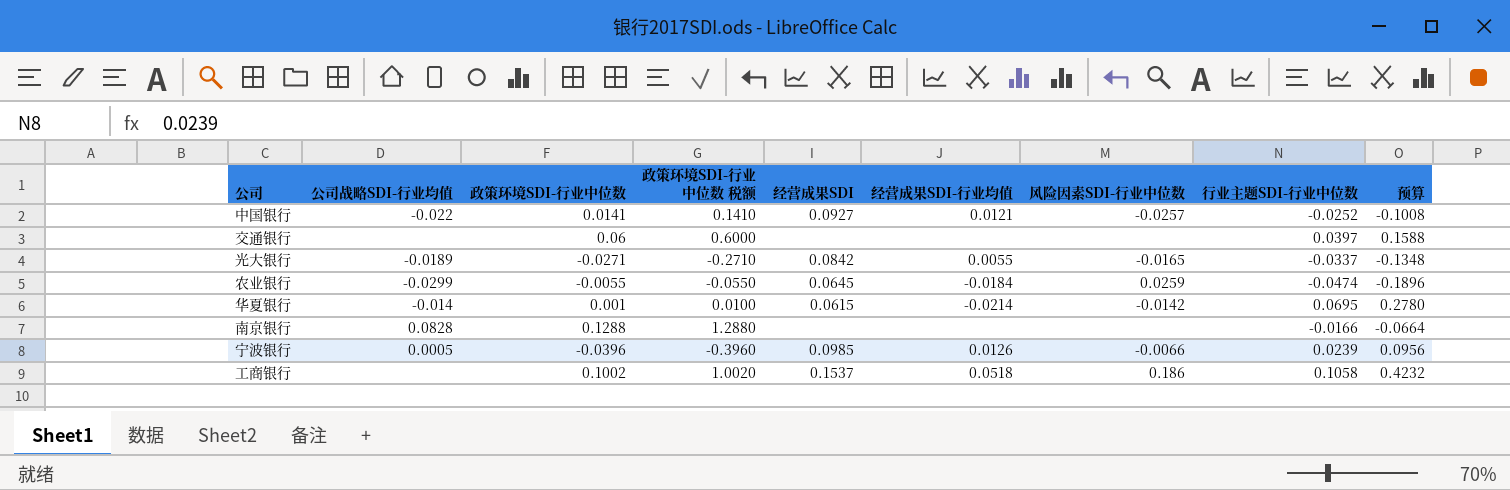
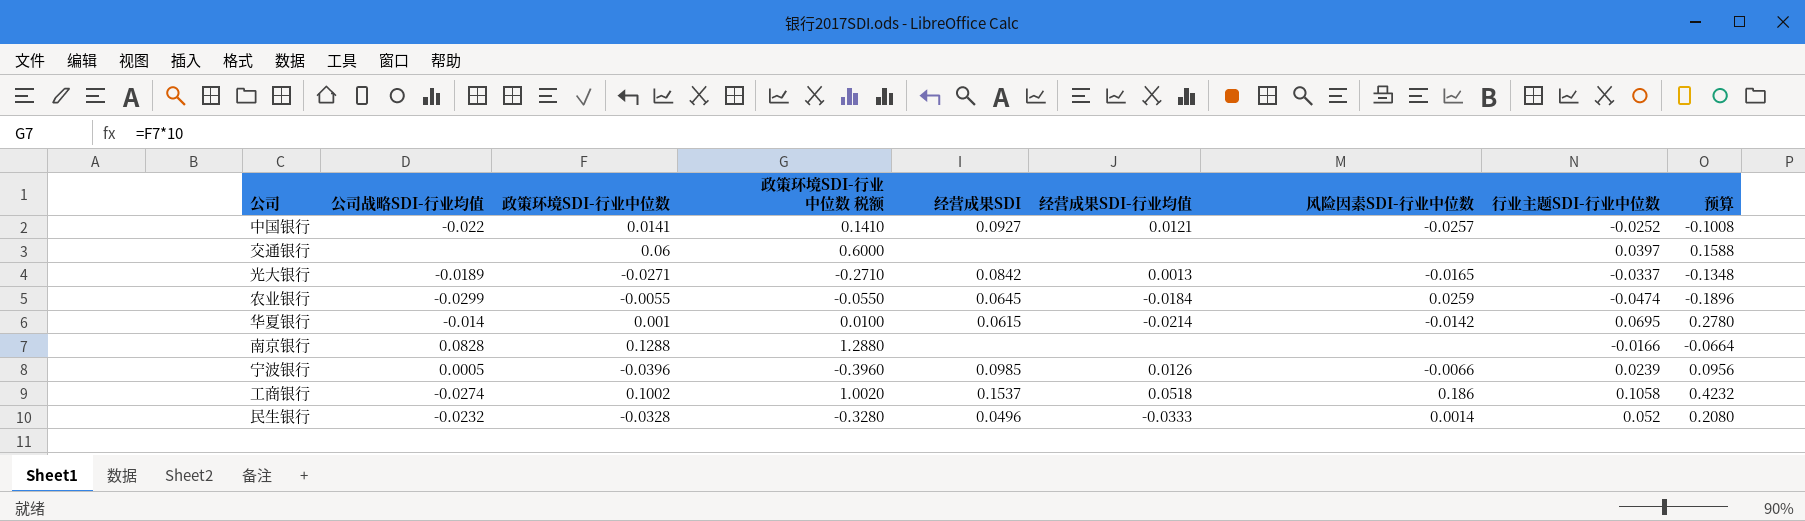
光大银行 | 经营成果SDI-行业均值: 0.0055 -> 0.0013
工商银行 | 公司战略SDI-行业均值: none -> -0.0274
row 民生银行: none -> -0.0232 | -0.0328 | -0.3280 | 0.0496 | -0.0333 | 0.0014 | 0.052 | 0.2080

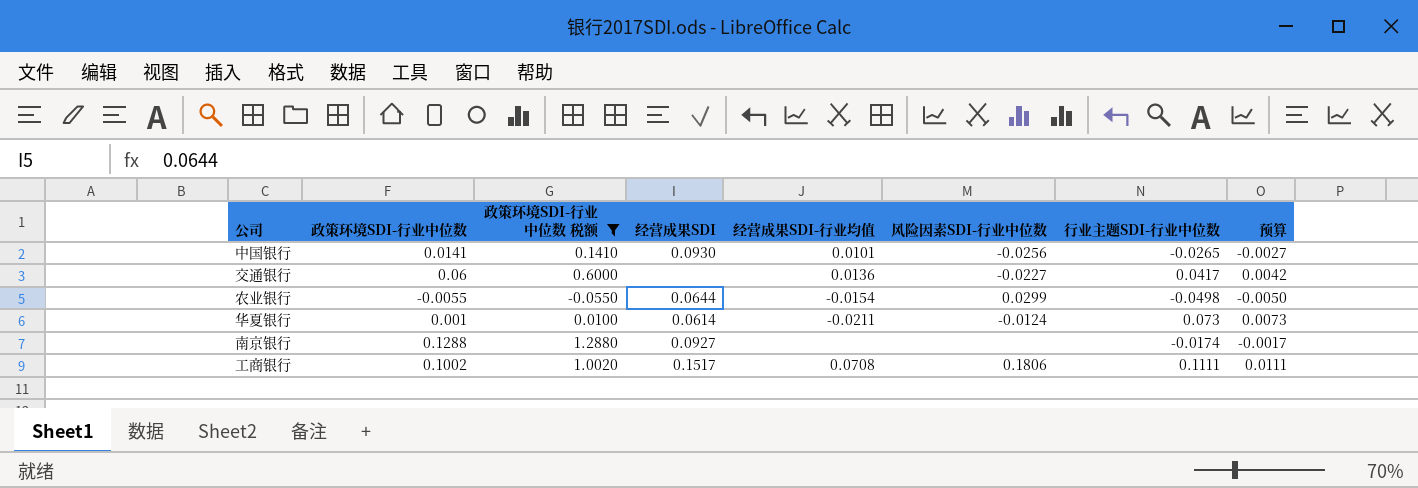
filter: none -> 政策环境SDI-行业中位数 税额 >= -0.0550
column 公司战略SDI-行业均值 | position: 2 -> none
column 预算 | formula: [行业主题SDI-行业中位数] * 4 -> [行业主题SDI-行业中位数] * 0.1
中国银行 | 经营成果SDI: 0.0927 -> 0.0930
中国银行 | 经营成果SDI-行业均值: 0.0121 -> 0.0101
中国银行 | 风险因素SDI-行业中位数: -0.0257 -> -0.0256
中国银行 | 行业主题SDI-行业中位数: -0.0252 -> -0.0265
交通银行 | 经营成果SDI-行业均值: none -> 0.0136
交通银行 | 风险因素SDI-行业中位数: none -> -0.0227
交通银行 | 行业主题SDI-行业中位数: 0.0397 -> 0.0417
农业银行 | 经营成果SDI: 0.0645 -> 0.0644
农业银行 | 经营成果SDI-行业均值: -0.0184 -> -0.0154
农业银行 | 风险因素SDI-行业中位数: 0.0259 -> 0.0299
农业银行 | 行业主题SDI-行业中位数: -0.0474 -> -0.0498
华夏银行 | 经营成果SDI: 0.0615 -> 0.0614
华夏银行 | 经营成果SDI-行业均值: -0.0214 -> -0.0211
华夏银行 | 风险因素SDI-行业中位数: -0.0142 -> -0.0124
华夏银行 | 行业主题SDI-行业中位数: 0.0695 -> 0.073
南京银行 | 经营成果SDI: none -> 0.0927
南京银行 | 行业主题SDI-行业中位数: -0.0166 -> -0.0174
工商银行 | 经营成果SDI: 0.1537 -> 0.1517
工商银行 | 经营成果SDI-行业均值: 0.0518 -> 0.0708
工商银行 | 风险因素SDI-行业中位数: 0.186 -> 0.1806
工商银行 | 行业主题SDI-行业中位数: 0.1058 -> 0.1111

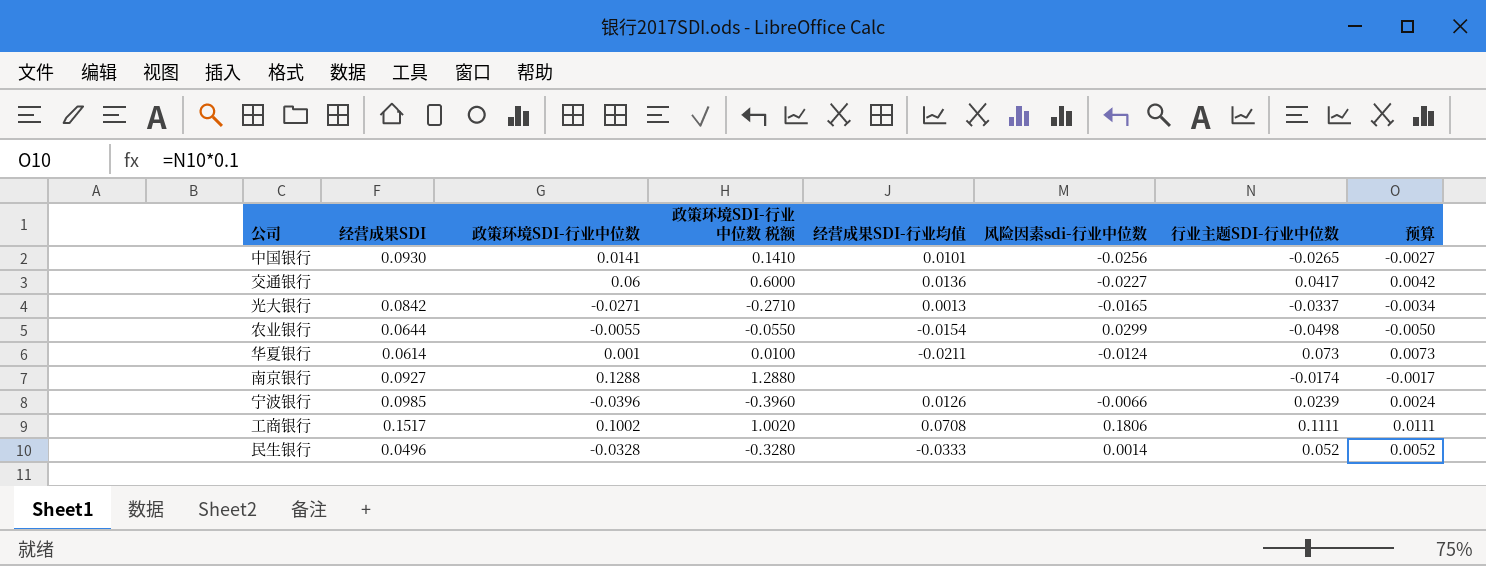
filter: 政策环境SDI-行业中位数 税额 >= -0.0550 -> none
column 经营成果SDI | position: 4 -> 2
column name: 风险因素SDI-行业中位数 -> 风险因素sdi-行业中位数

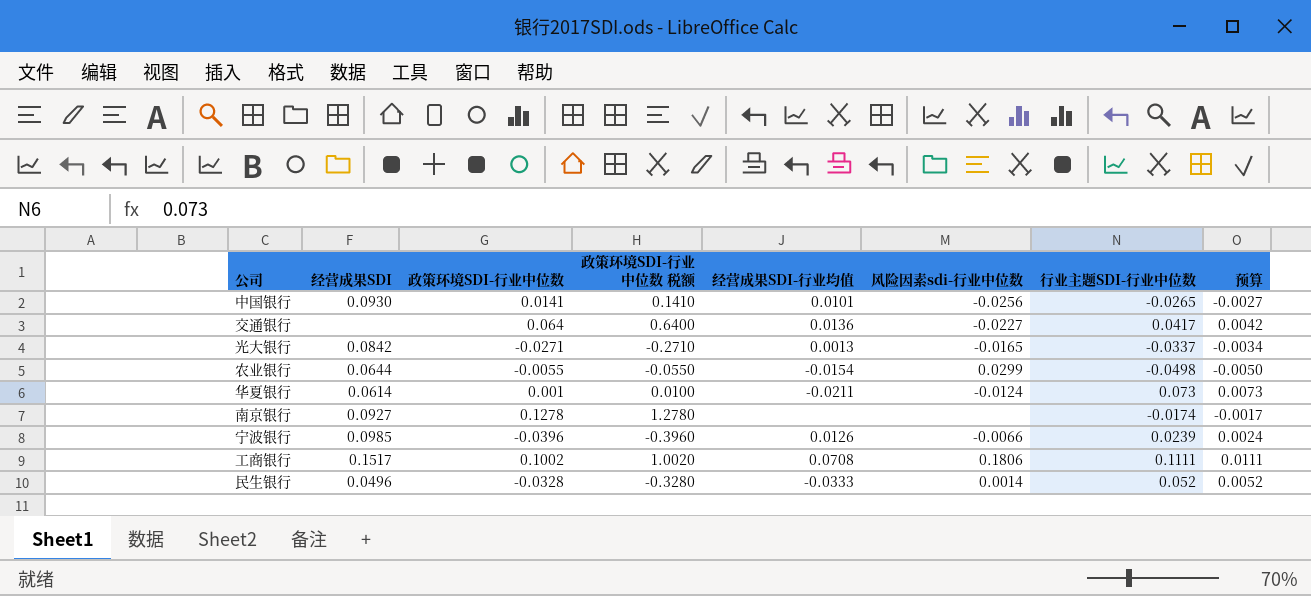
交通银行 | 政策环境SDI-行业中位数: 0.06 -> 0.064
交通银行 | 政策环境SDI-行业中位数 税额: 0.6000 -> 0.6400
南京银行 | 政策环境SDI-行业中位数: 0.1288 -> 0.1278
南京银行 | 政策环境SDI-行业中位数 税额: 1.2880 -> 1.2780

